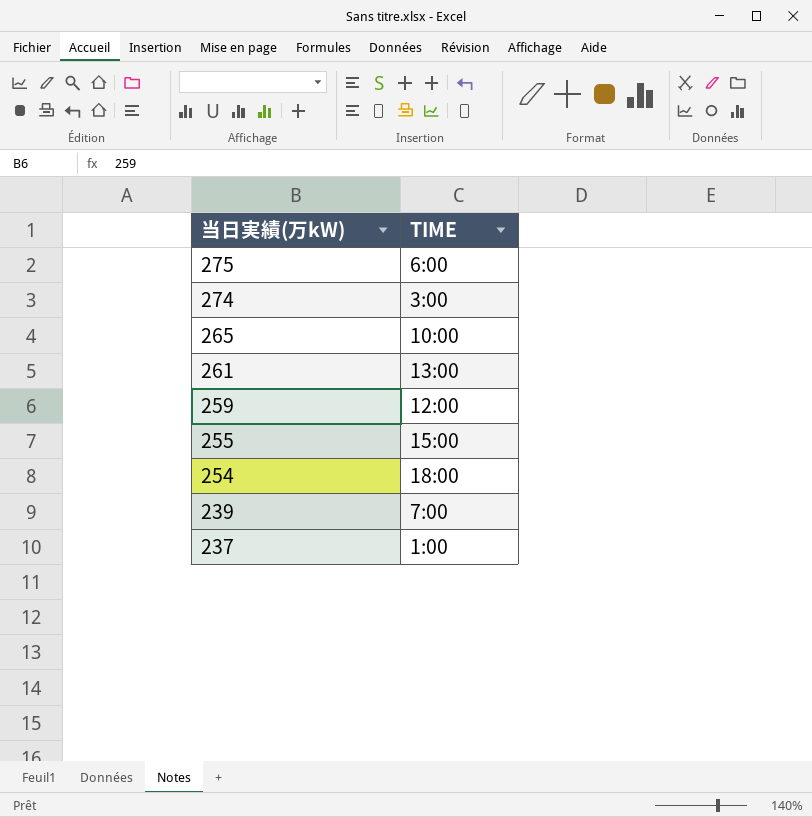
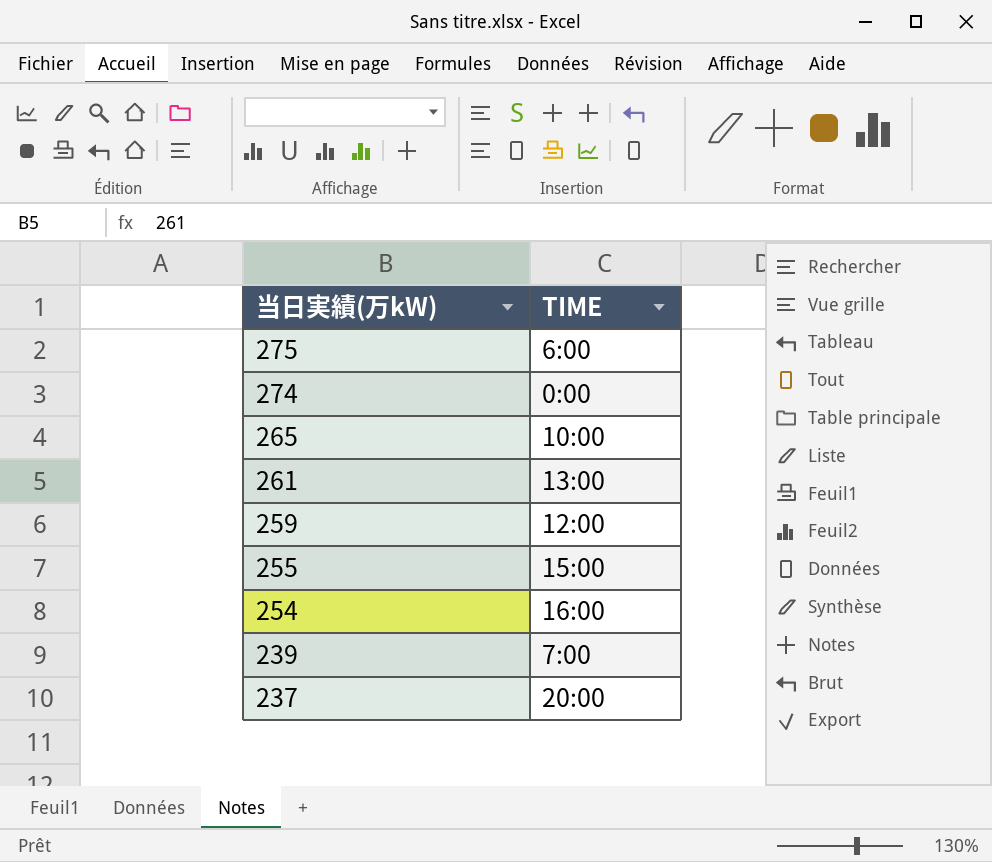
274 | TIME: 3:00 -> 0:00
254 | TIME: 18:00 -> 16:00
237 | TIME: 1:00 -> 20:00

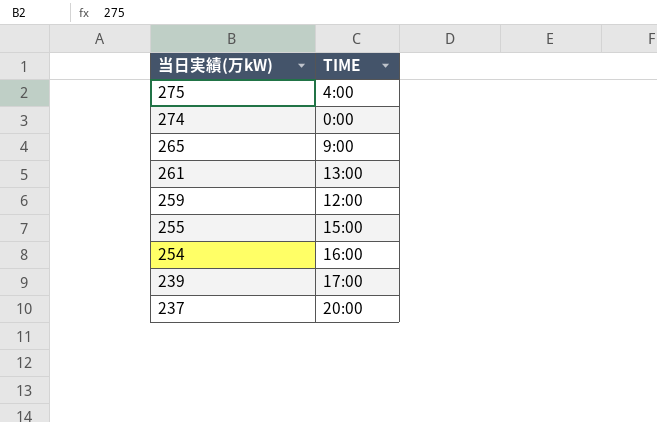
275 | TIME: 6:00 -> 4:00
265 | TIME: 10:00 -> 9:00
239 | TIME: 7:00 -> 17:00

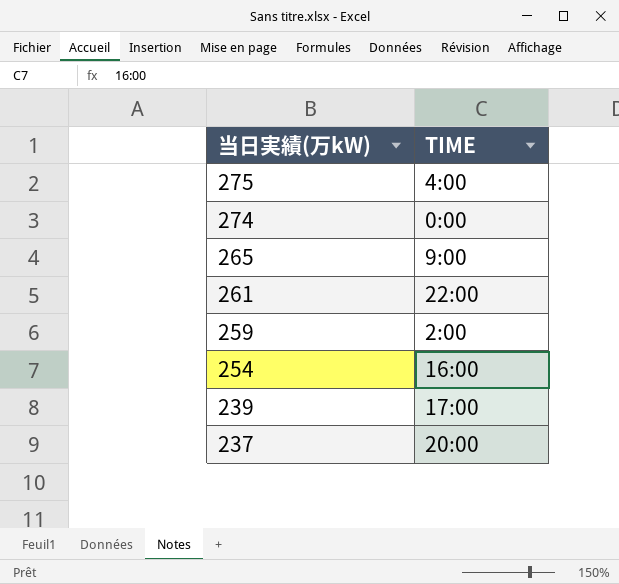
row 255: 15:00 -> none
261 | TIME: 13:00 -> 22:00
259 | TIME: 12:00 -> 2:00

